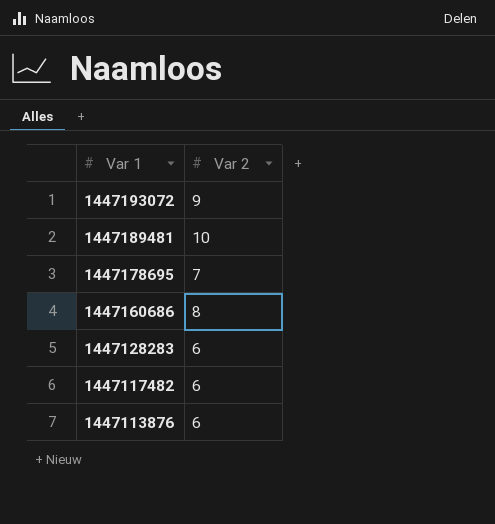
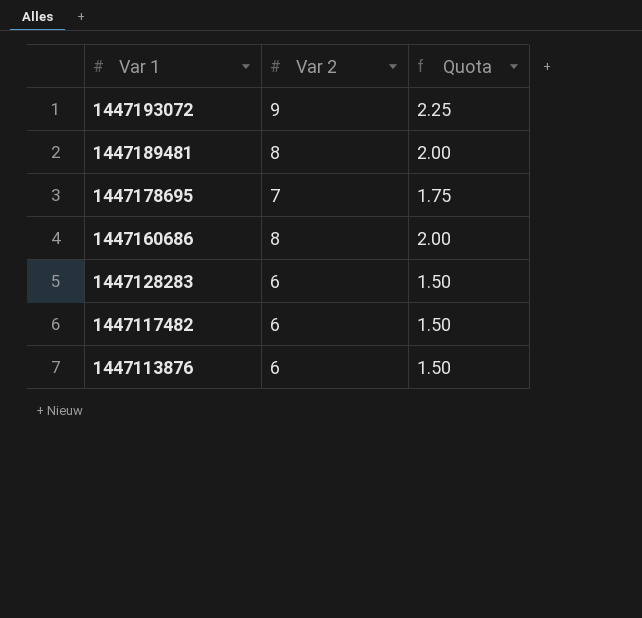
column Quota | formula: none -> [Var 2] * 0.25
1447189481 | Var 2: 10 -> 8

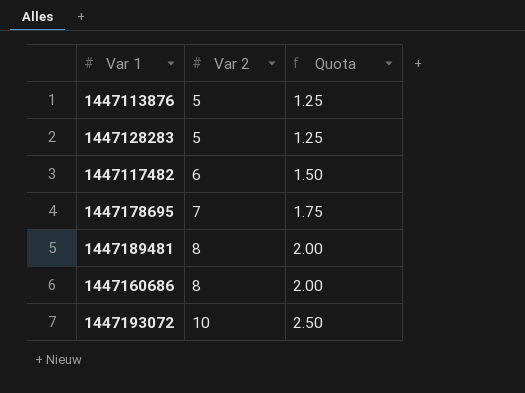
row order: Var 1 descending -> Var 2 ascending
1447113876 | Var 2: 6 -> 5
1447113876 | Quota: 1.50 -> 1.25
1447128283 | Var 2: 6 -> 5
1447128283 | Quota: 1.50 -> 1.25
1447193072 | Var 2: 9 -> 10
1447193072 | Quota: 2.25 -> 2.50

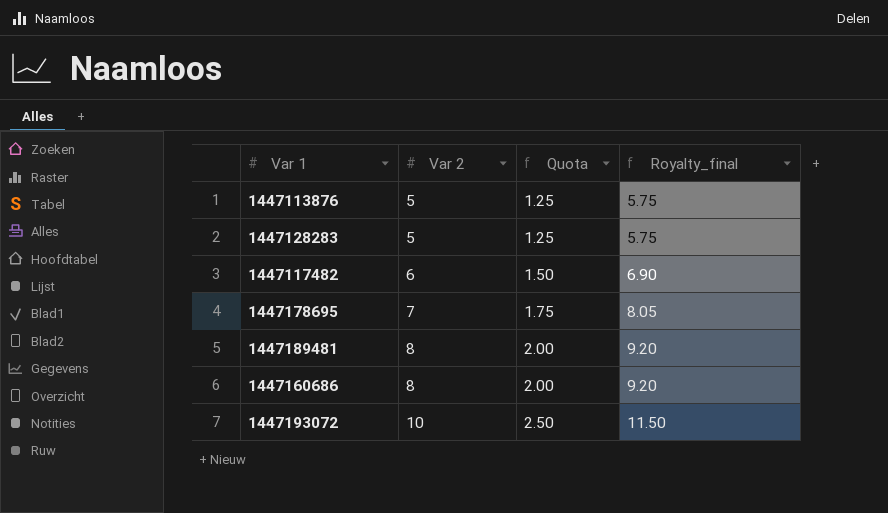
column Royalty_final | formula: none -> [Var 2] * 1.15

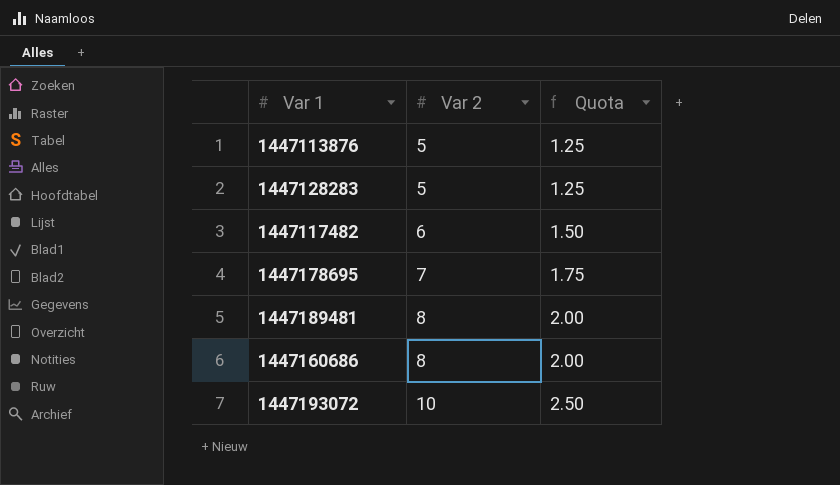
column Royalty_final | formula: [Var 2] * 1.15 -> none

